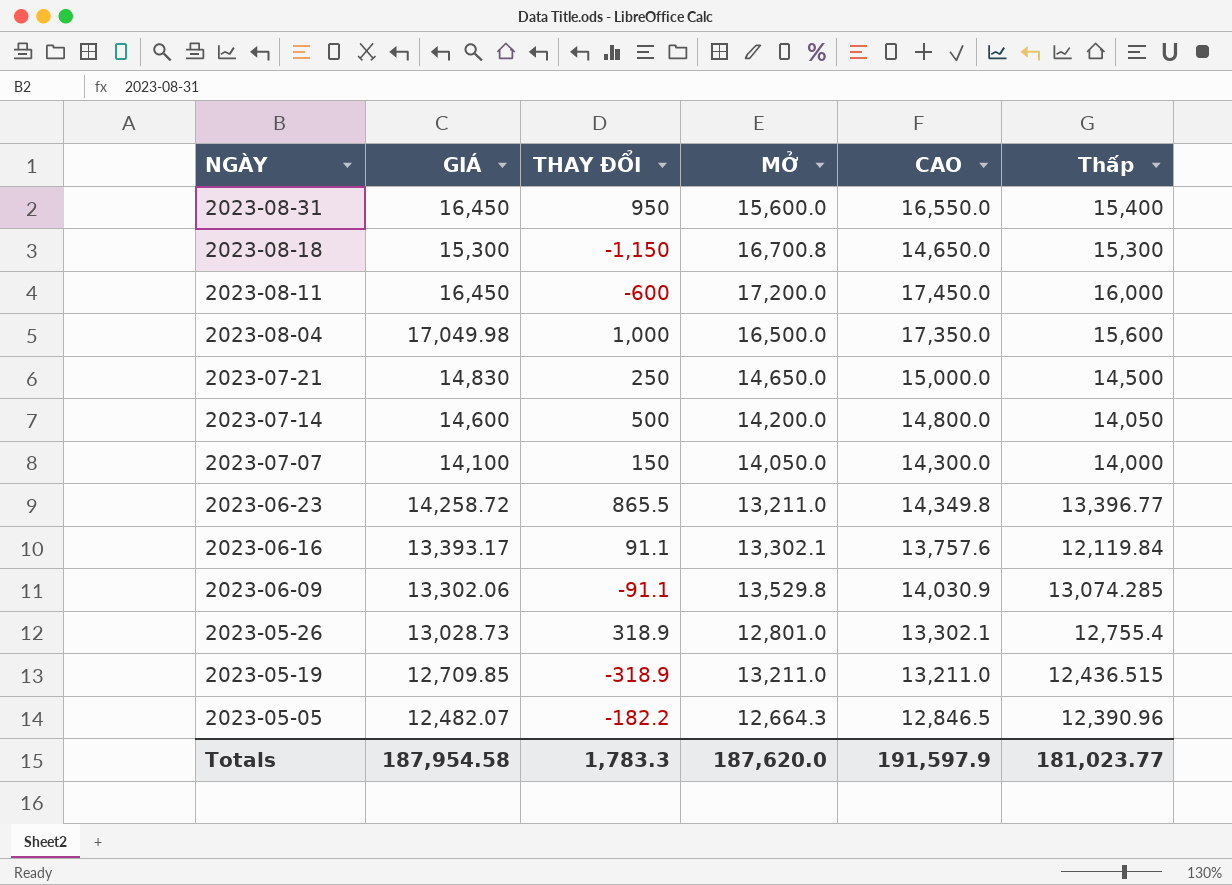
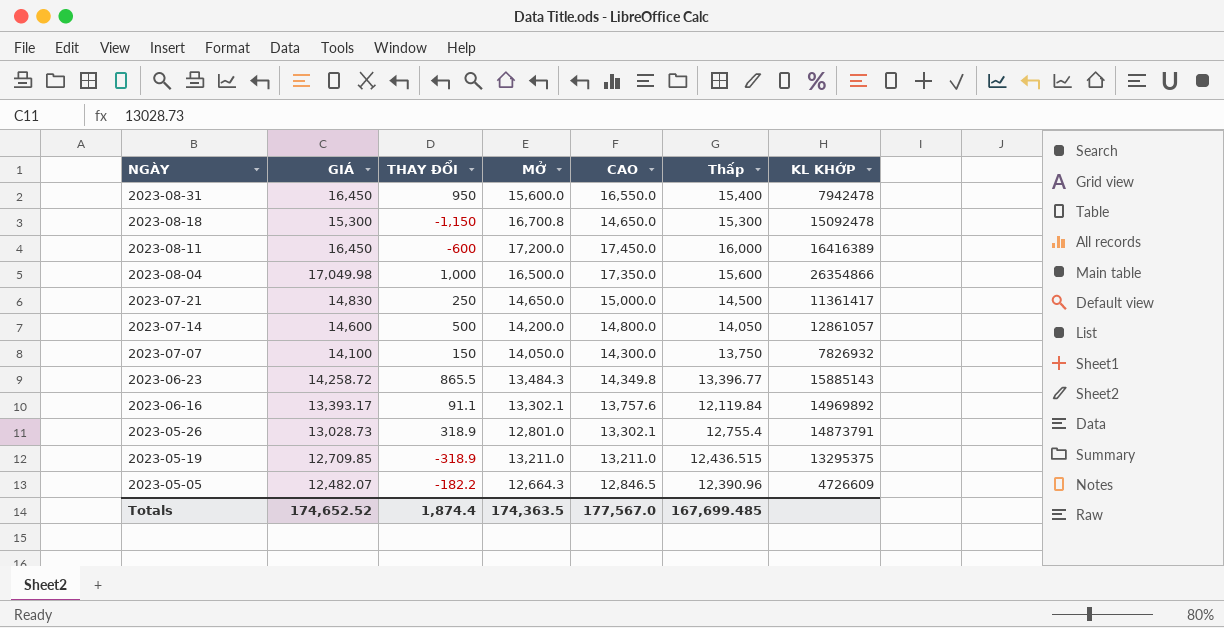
column KL KHỚP | position: none -> 7
row 2023-06-09: 13,302.06 | -91.1 | 13,529.8 | 14,030.9 | 13,074.285 -> none
2023-07-07 | Thấp: 14,000 -> 13,750
2023-06-23 | MỞ: 13,211.0 -> 13,484.3
Totals | GIÁ: 187,954.58 -> 174,652.52
Totals | THAY ĐỔI: 1,783.3 -> 1,874.4
Totals | MỞ: 187,620.0 -> 174,363.5
Totals | CAO: 191,597.9 -> 177,567.0
Totals | Thấp: 181,023.77 -> 167,699.485

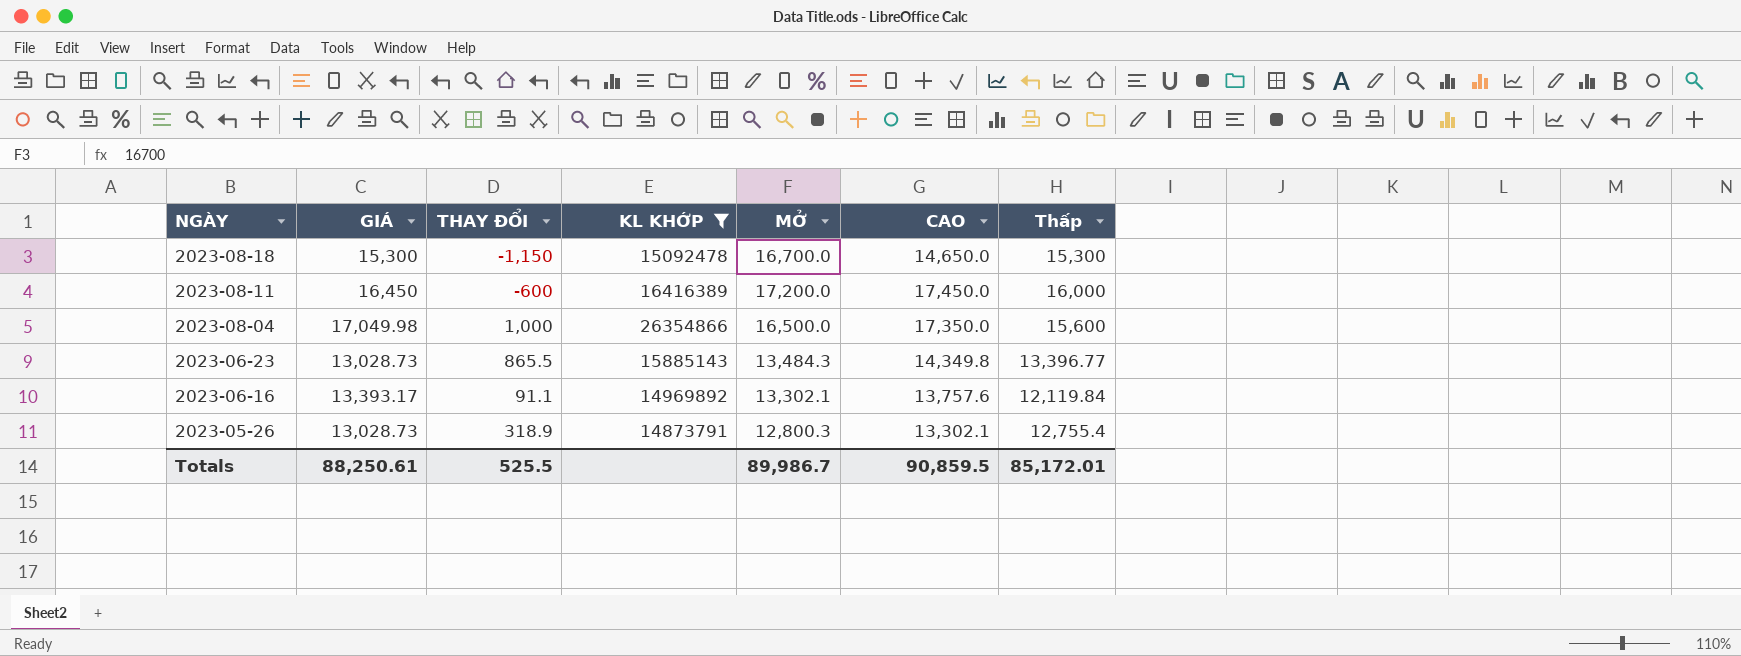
filter: none -> KL KHỚP >= 14873791
column KL KHỚP | position: 7 -> 4
2023-08-18 | MỞ: 16,700.8 -> 16,700.0
2023-06-23 | GIÁ: 14,258.72 -> 13,028.73
2023-05-26 | MỞ: 12,801.0 -> 12,800.3
Totals | GIÁ: 174,652.52 -> 88,250.61
Totals | THAY ĐỔI: 1,874.4 -> 525.5
Totals | MỞ: 174,363.5 -> 89,986.7
Totals | CAO: 177,567.0 -> 90,859.5
Totals | Thấp: 167,699.485 -> 85,172.01

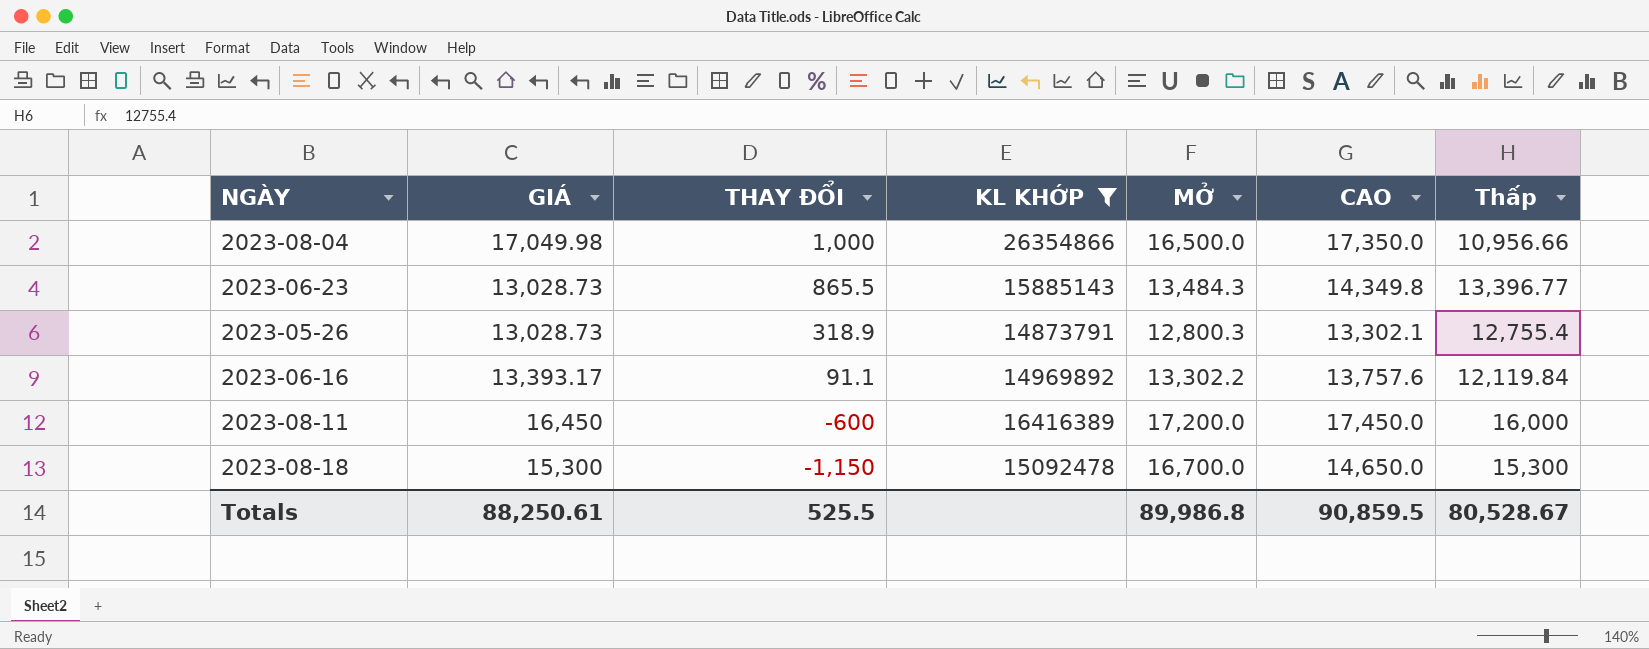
row order: NGÀY descending -> THAY ĐỔI descending
2023-08-04 | Thấp: 15,600 -> 10,956.66
2023-06-16 | MỞ: 13,302.1 -> 13,302.2
Totals | MỞ: 89,986.7 -> 89,986.8
Totals | Thấp: 85,172.01 -> 80,528.67

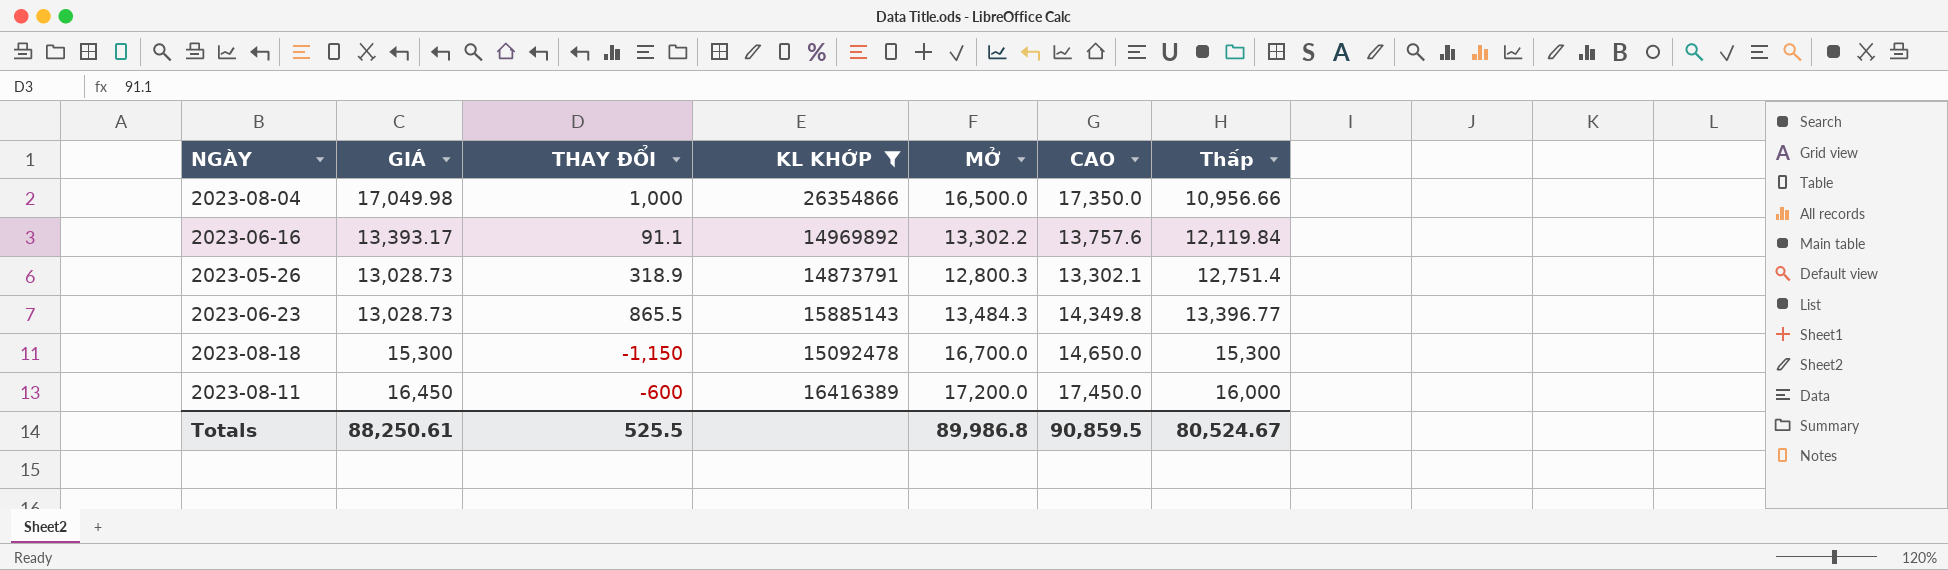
row order: THAY ĐỔI descending -> Thấp ascending
2023-05-26 | Thấp: 12,755.4 -> 12,751.4
Totals | Thấp: 80,528.67 -> 80,524.67

